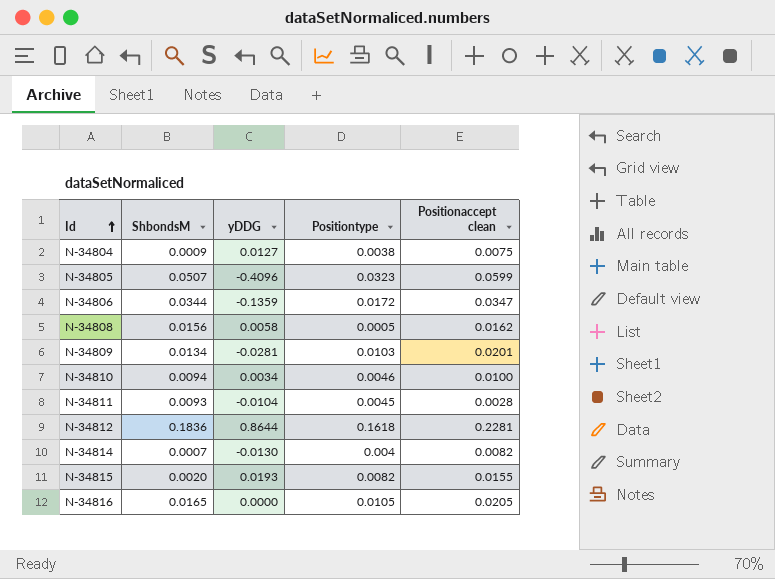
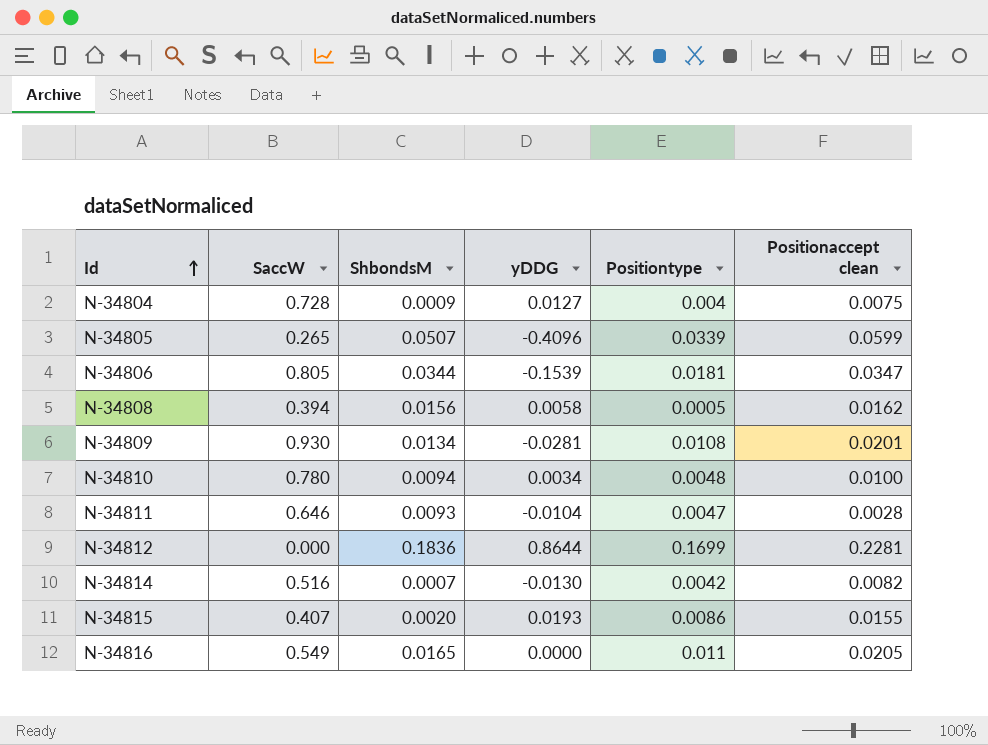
column SaccW | position: none -> 2
N-34804 | Positiontype: 0.0038 -> 0.004
N-34805 | Positiontype: 0.0323 -> 0.0339
N-34806 | yDDG: -0.1359 -> -0.1539
N-34806 | Positiontype: 0.0172 -> 0.0181
N-34809 | Positiontype: 0.0103 -> 0.0108
N-34810 | Positiontype: 0.0046 -> 0.0048
N-34811 | Positiontype: 0.0045 -> 0.0047
N-34812 | Positiontype: 0.1618 -> 0.1699
N-34814 | Positiontype: 0.004 -> 0.0042
N-34815 | Positiontype: 0.0082 -> 0.0086
N-34816 | Positiontype: 0.0105 -> 0.011

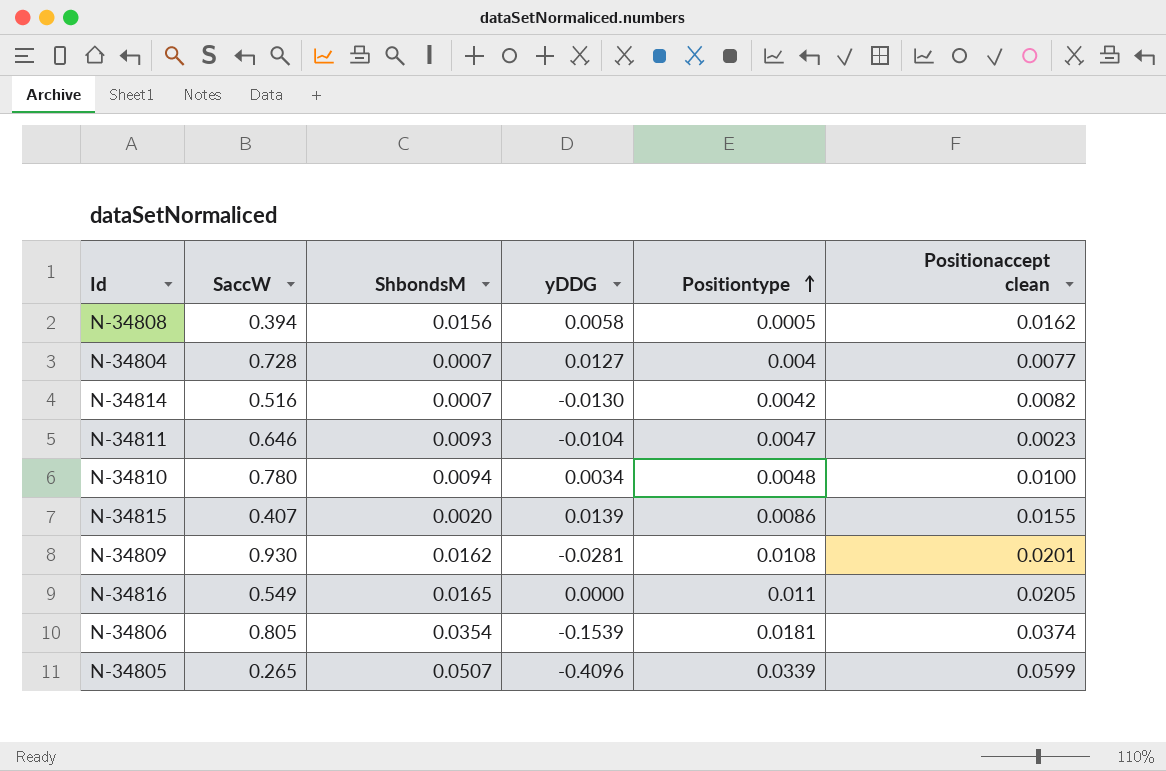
row order: Id ascending -> Positiontype ascending
row N-34812: 0.000 | 0.1836 | 0.8644 | 0.1699 | 0.2281 -> none
N-34804 | ShbondsM: 0.0009 -> 0.0007
N-34804 | Positionaccept clean: 0.0075 -> 0.0077
N-34811 | Positionaccept clean: 0.0028 -> 0.0023
N-34815 | yDDG: 0.0193 -> 0.0139
N-34809 | ShbondsM: 0.0134 -> 0.0162
N-34806 | ShbondsM: 0.0344 -> 0.0354
N-34806 | Positionaccept clean: 0.0347 -> 0.0374

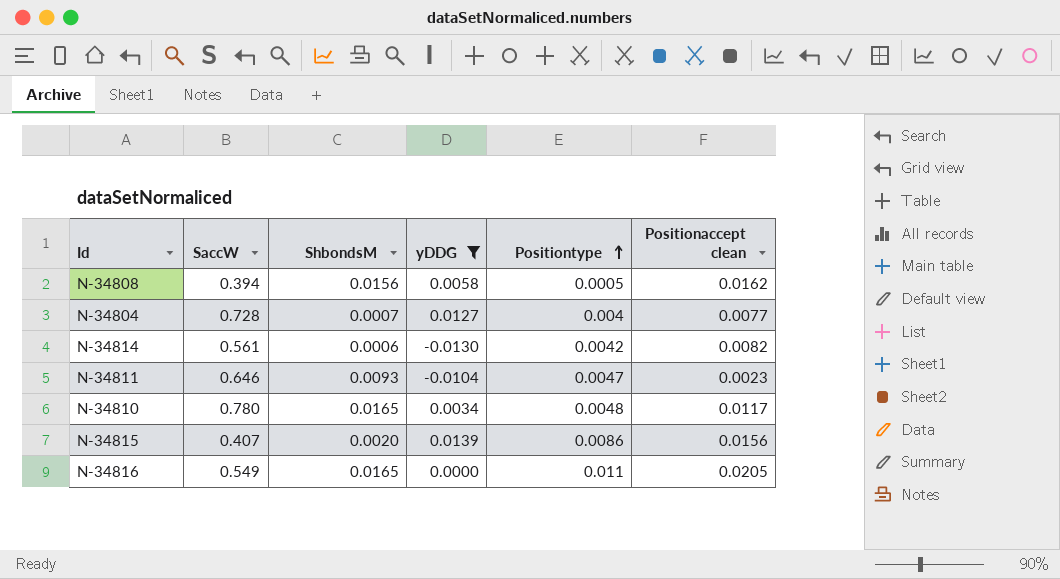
filter: none -> yDDG >= -0.0130
N-34814 | SaccW: 0.516 -> 0.561
N-34814 | ShbondsM: 0.0007 -> 0.0006
N-34810 | ShbondsM: 0.0094 -> 0.0165
N-34810 | Positionaccept clean: 0.0100 -> 0.0117
N-34815 | Positionaccept clean: 0.0155 -> 0.0156

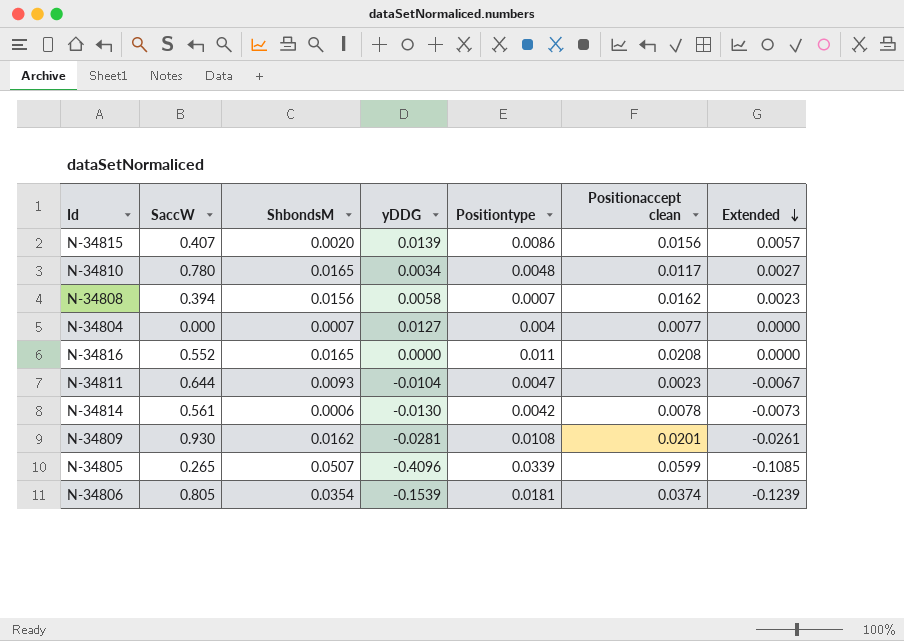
filter: yDDG >= -0.0130 -> none
row order: Positiontype ascending -> Extended descending
column Extended | formula: none -> [SaccW] * [yDDG]
N-34808 | Positiontype: 0.0005 -> 0.0007
N-34804 | SaccW: 0.728 -> 0.000
N-34816 | SaccW: 0.549 -> 0.552
N-34816 | Positionaccept clean: 0.0205 -> 0.0208
N-34811 | SaccW: 0.646 -> 0.644
N-34814 | Positionaccept clean: 0.0082 -> 0.0078

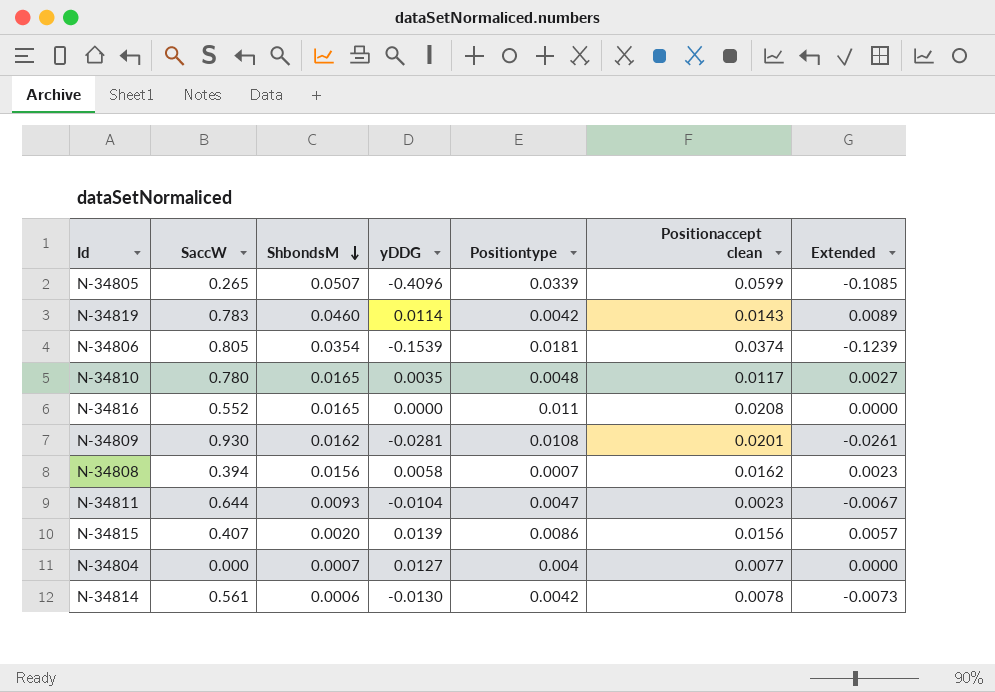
row order: Extended descending -> ShbondsM descending
row N-34819: none -> 0.783 | 0.0460 | 0.0114 | 0.0042 | 0.0143 | 0.0089
N-34810 | yDDG: 0.0034 -> 0.0035

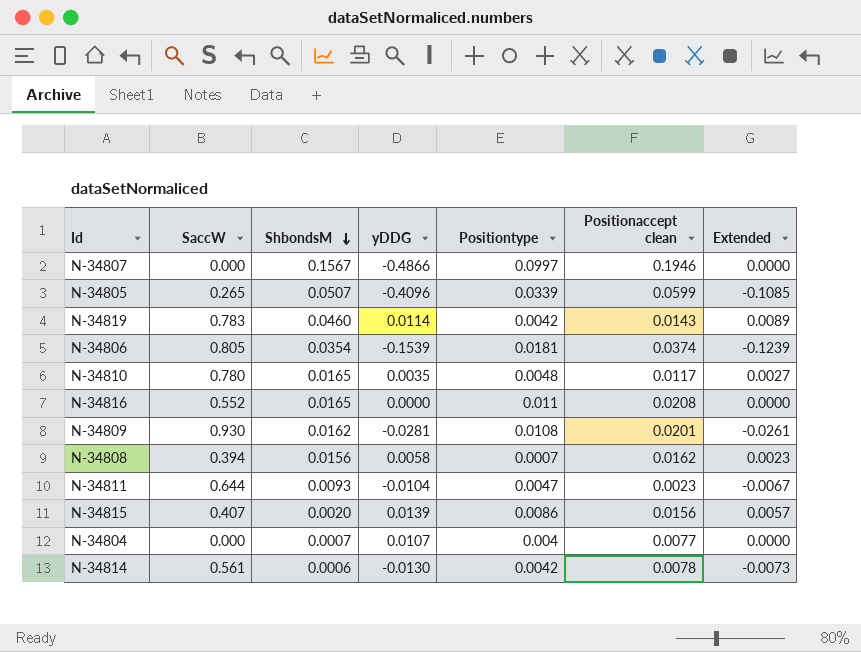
row N-34807: none -> 0.000 | 0.1567 | -0.4866 | 0.0997 | 0.1946 | 0.0000
N-34804 | yDDG: 0.0127 -> 0.0107

